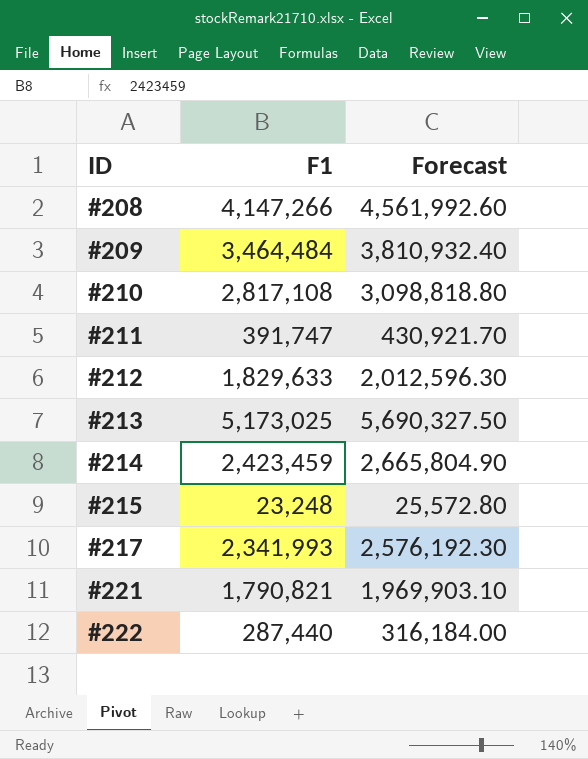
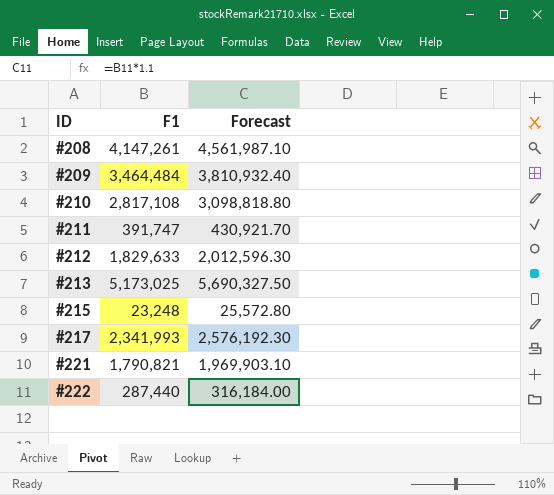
row #214: 2,423,459 | 2,665,804.90 -> none
#208 | F1: 4,147,266 -> 4,147,261
#208 | Forecast: 4,561,992.60 -> 4,561,987.10

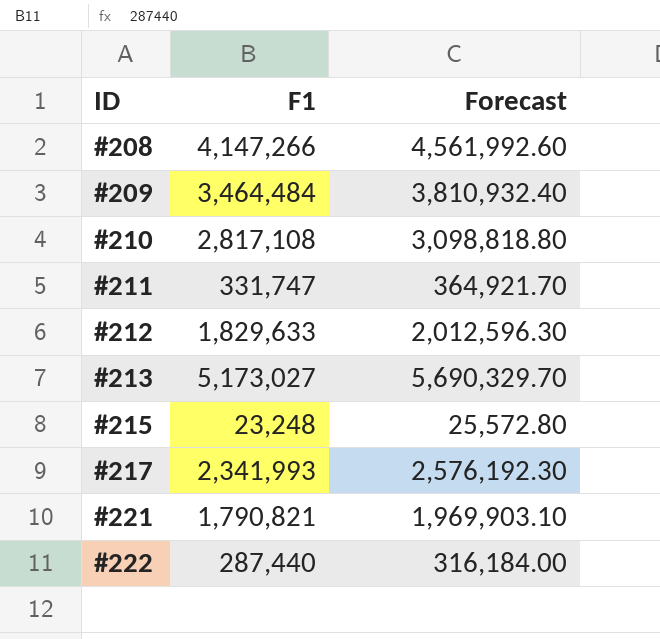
#208 | F1: 4,147,261 -> 4,147,266
#208 | Forecast: 4,561,987.10 -> 4,561,992.60
#211 | F1: 391,747 -> 331,747
#211 | Forecast: 430,921.70 -> 364,921.70
#213 | F1: 5,173,025 -> 5,173,027
#213 | Forecast: 5,690,327.50 -> 5,690,329.70

